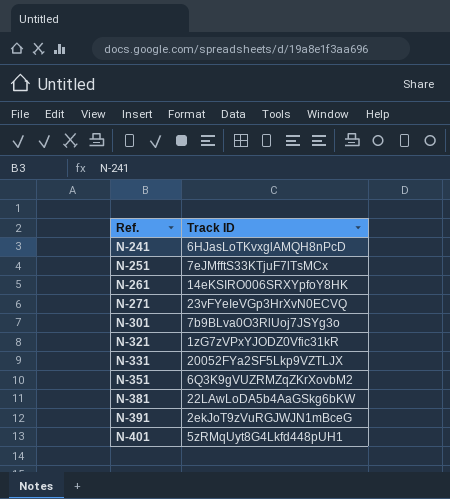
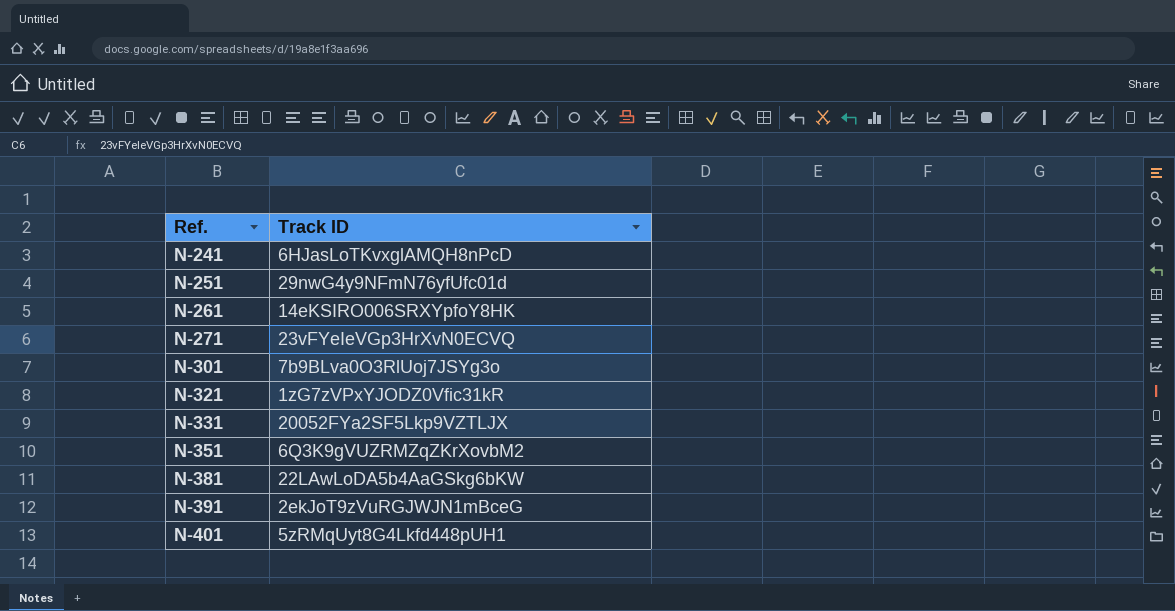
N-251 | Track ID: 7eJMfftS33KTjuF7lTsMCx -> 29nwG4y9NFmN76yfUfc01d

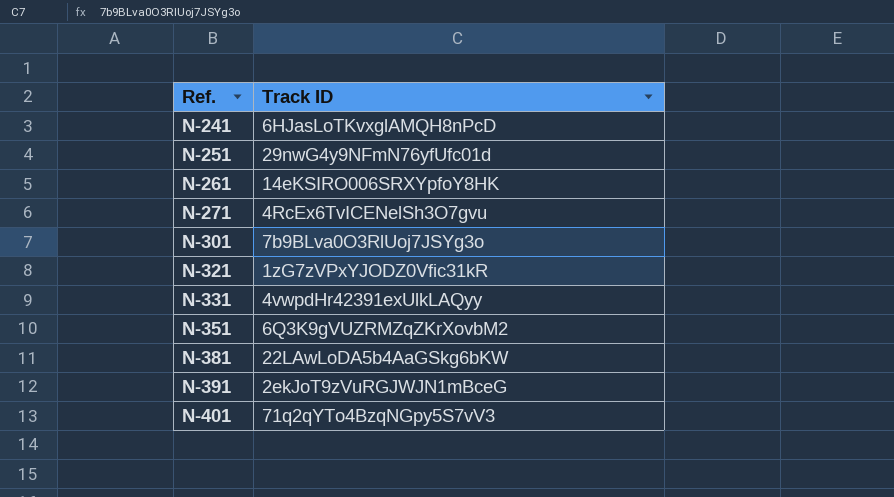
N-271 | Track ID: 23vFYeIeVGp3HrXvN0ECVQ -> 4RcEx6TvICENelSh3O7gvu
N-331 | Track ID: 20052FYa2SF5Lkp9VZTLJX -> 4vwpdHr42391exUlkLAQyy
N-401 | Track ID: 5zRMqUyt8G4Lkfd448pUH1 -> 71q2qYTo4BzqNGpy5S7vV3

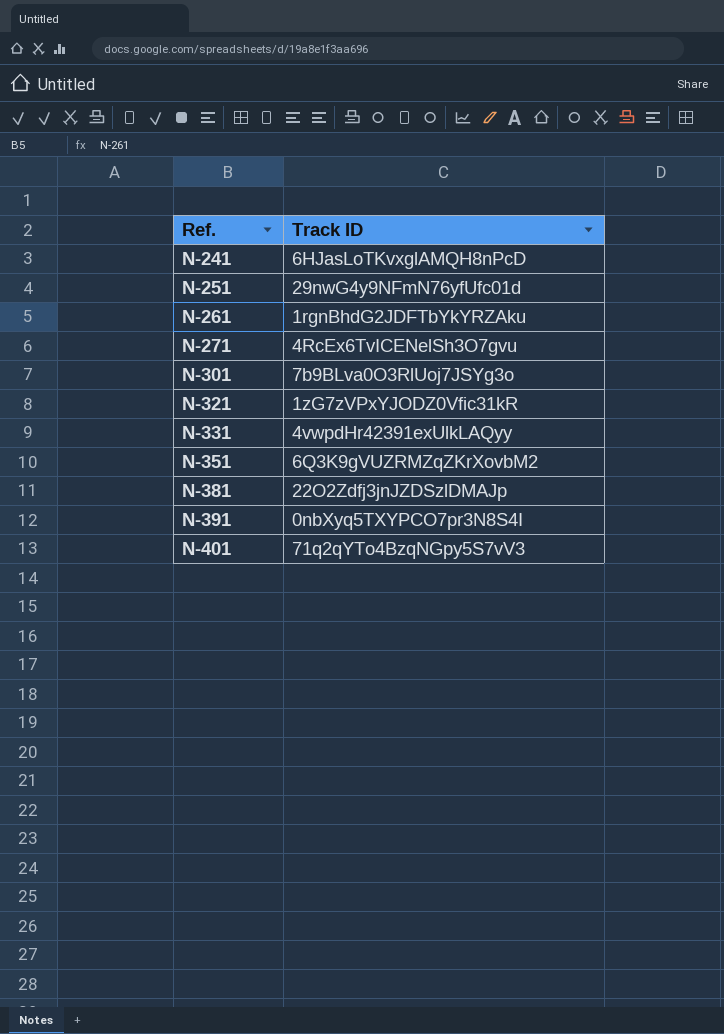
N-261 | Track ID: 14eKSIRO006SRXYpfoY8HK -> 1rgnBhdG2JDFTbYkYRZAku
N-381 | Track ID: 22LAwLoDA5b4AaGSkg6bKW -> 22O2Zdfj3jnJZDSzlDMAJp
N-391 | Track ID: 2ekJoT9zVuRGJWJN1mBceG -> 0nbXyq5TXYPCO7pr3N8S4I

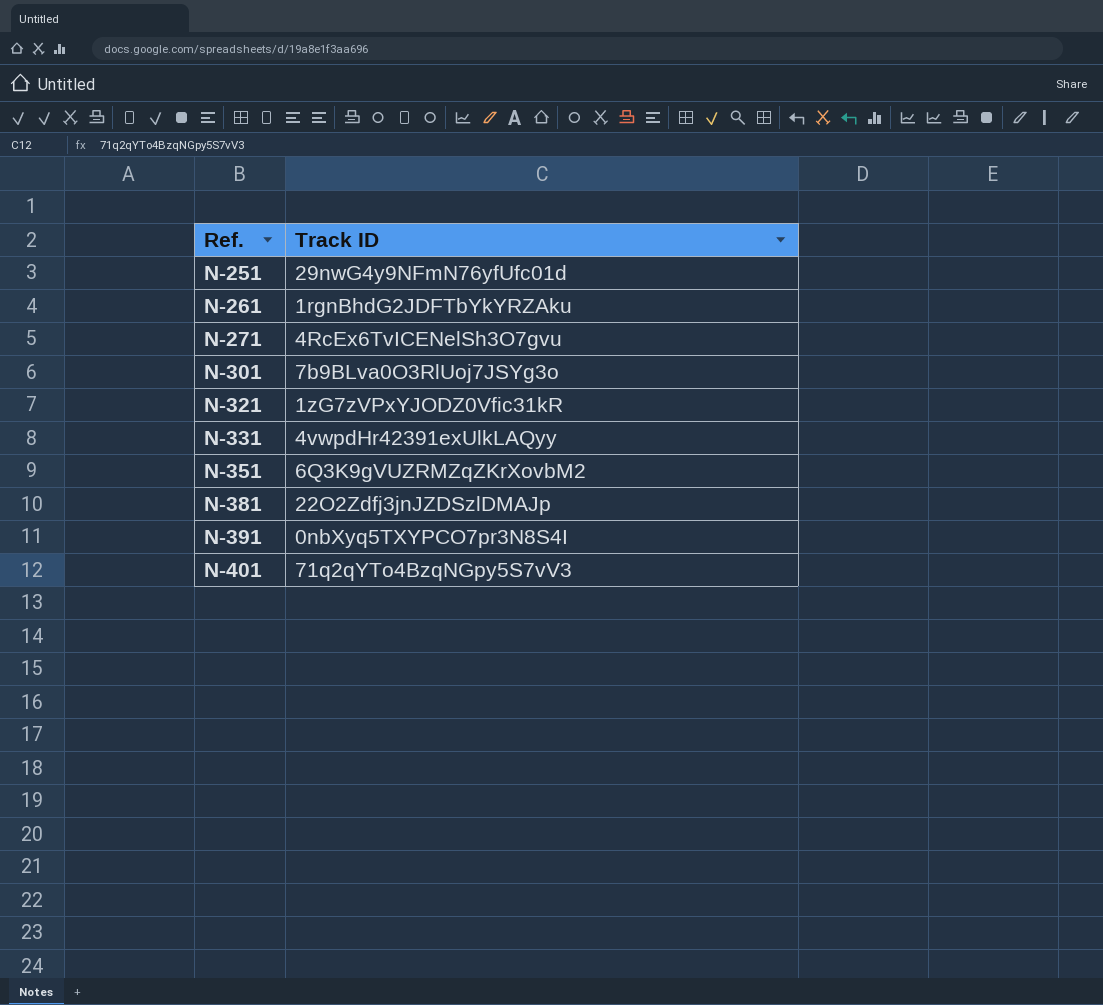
row N-241: 6HJasLoTKvxglAMQH8nPcD -> none

